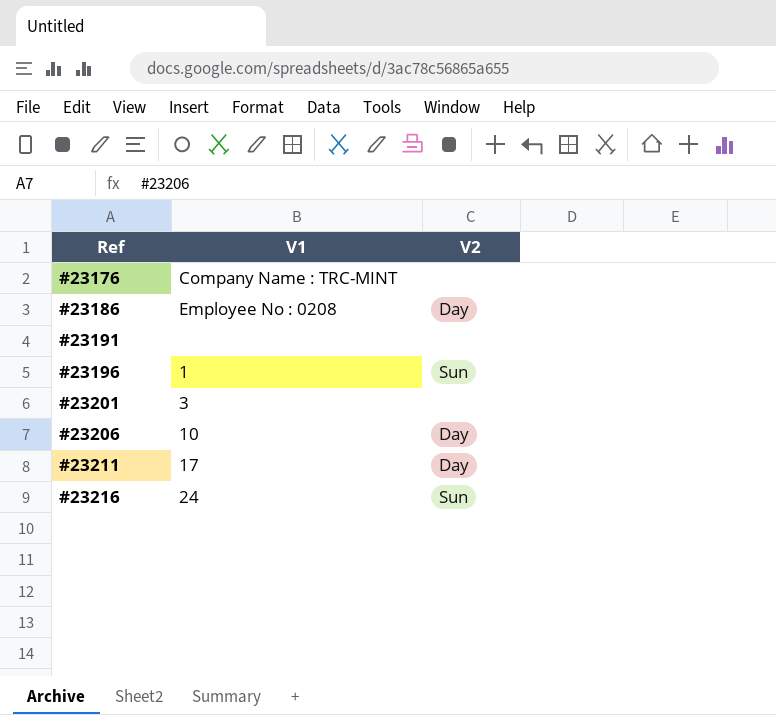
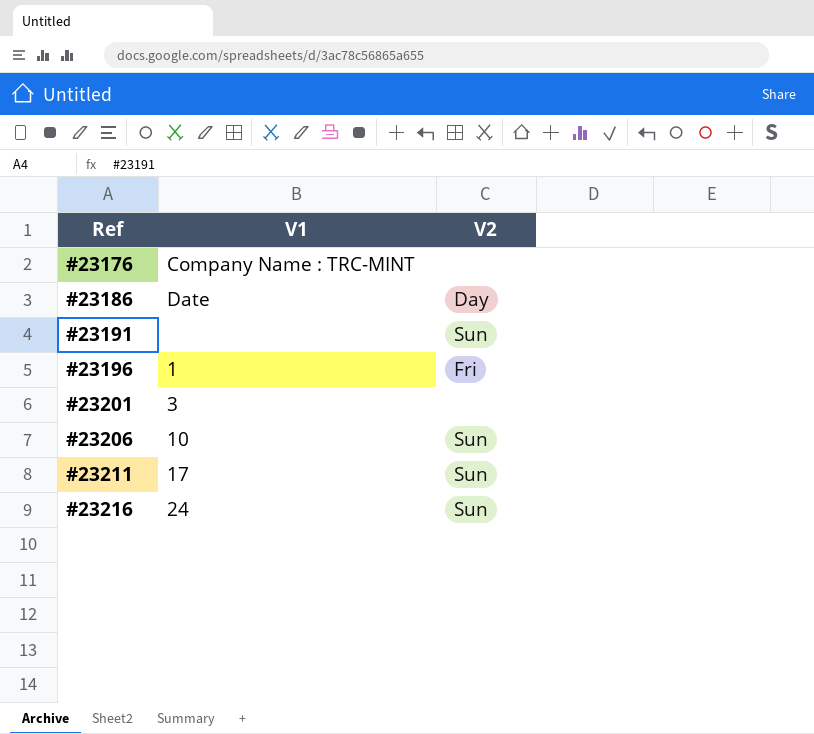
#23186 | V1: Employee No : 0208 -> Date
#23191 | V2: none -> Sun
#23196 | V2: Sun -> Fri
#23206 | V2: Day -> Sun
#23211 | V2: Day -> Sun

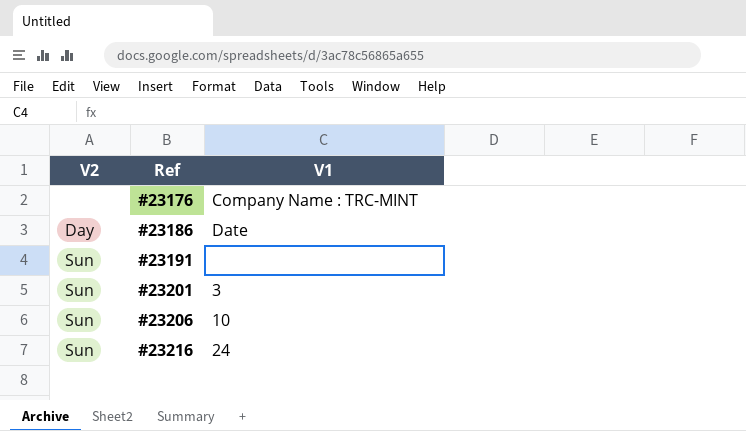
column V2 | position: 3 -> 1
row #23196: 1 | Fri -> none
row #23211: 17 | Sun -> none
#23201 | V2: none -> Sun

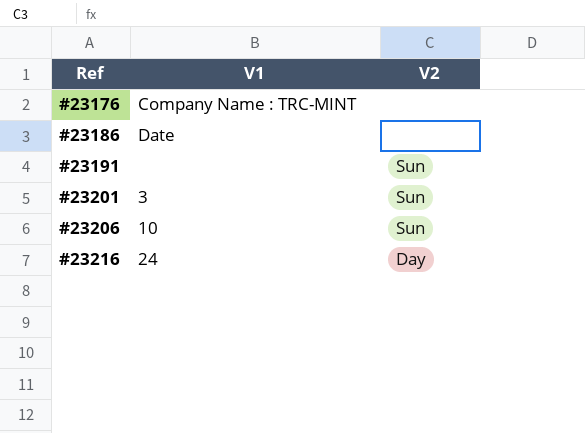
column V2 | position: 1 -> 3
#23186 | V2: Day -> none
#23216 | V2: Sun -> Day

